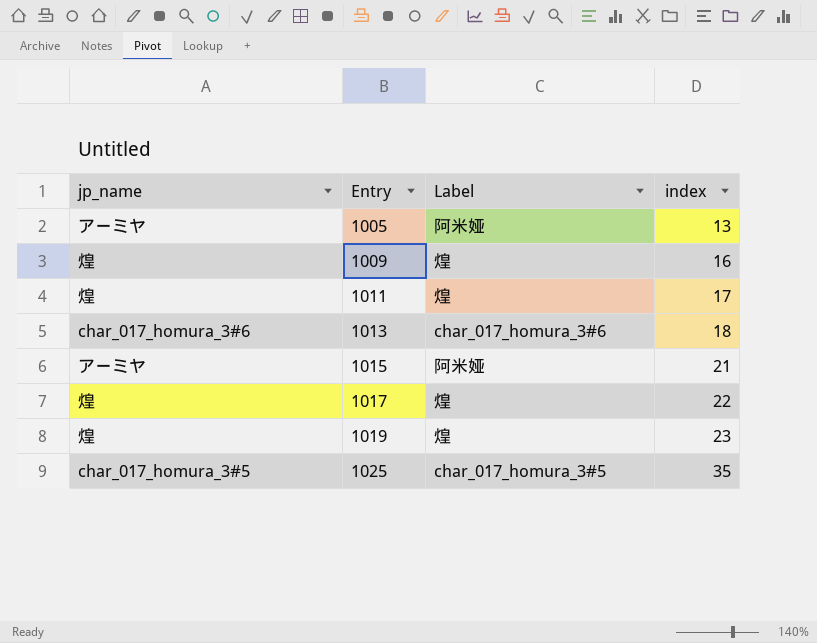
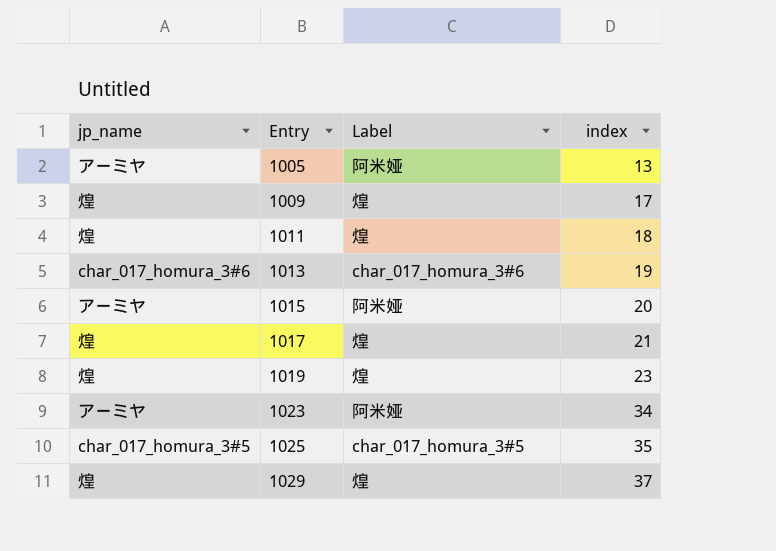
1009 | index: 16 -> 17
1011 | index: 17 -> 18
1013 | index: 18 -> 19
1015 | index: 21 -> 20
1017 | index: 22 -> 21
row 1023: none -> アーミヤ | 阿米娅 | 34
row 1029: none -> 煌 | 煌 | 37

